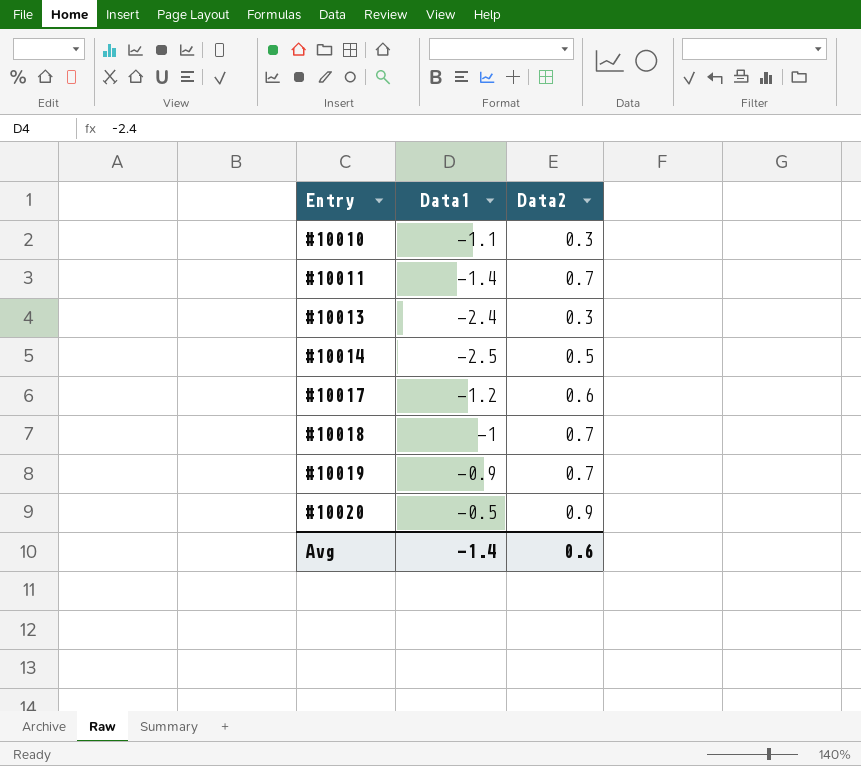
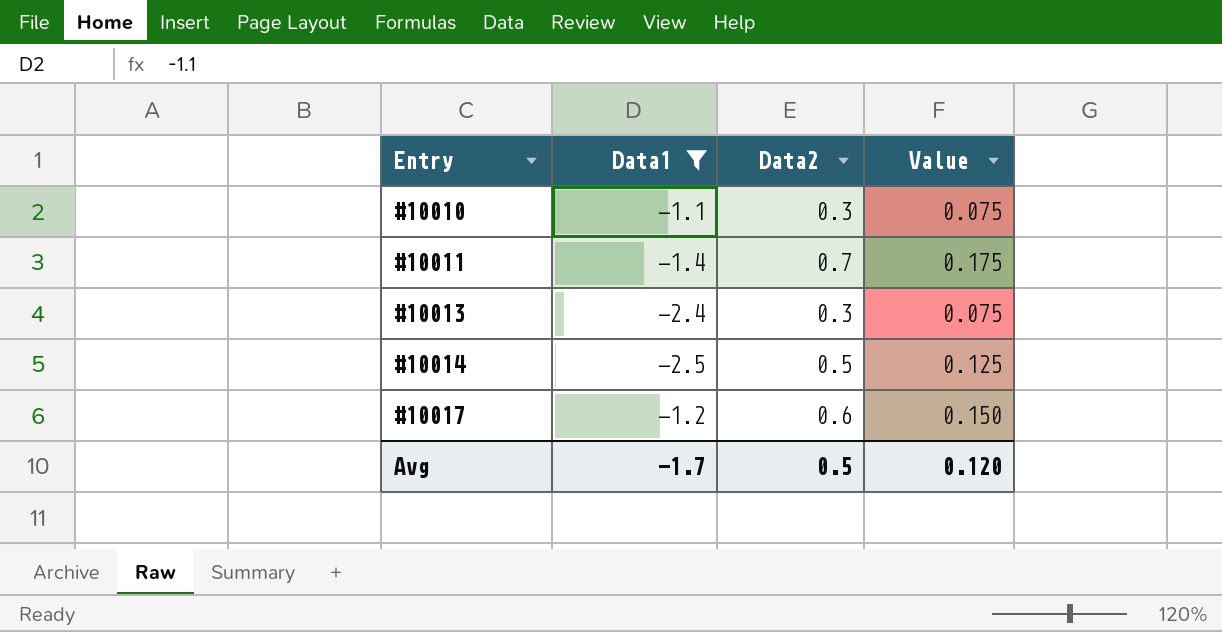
filter: none -> Data1 <= -1.1
column Value | formula: none -> [Data2] * 0.25
Avg | Data1: -1.4 -> -1.7
Avg | Data2: 0.6 -> 0.5

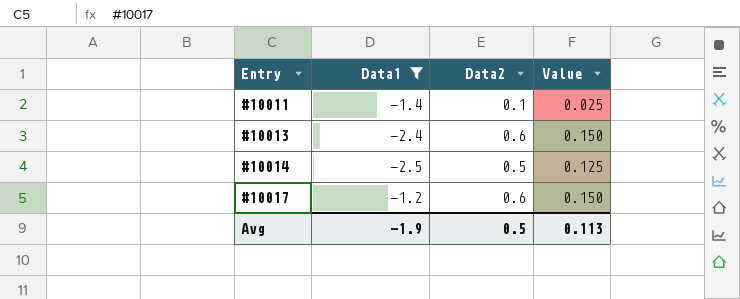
row #10010: -1.1 | 0.3 | 0.075 -> none
#10011 | Data2: 0.7 -> 0.1
#10011 | Value: 0.175 -> 0.025
#10013 | Data2: 0.3 -> 0.6
#10013 | Value: 0.075 -> 0.150
Avg | Data1: -1.7 -> -1.9
Avg | Value: 0.120 -> 0.113

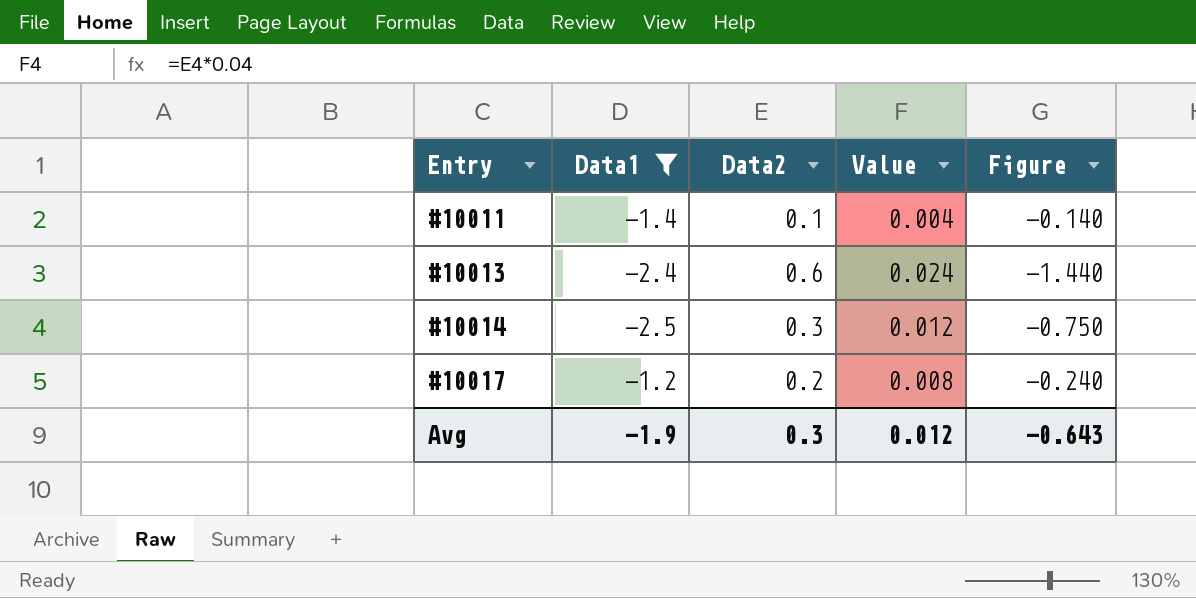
column Value | formula: [Data2] * 0.25 -> [Data2] * 0.04
column Figure | formula: none -> [Data1] * [Data2]
#10014 | Data2: 0.5 -> 0.3
#10017 | Data2: 0.6 -> 0.2
Avg | Data2: 0.5 -> 0.3
Avg | Value: 0.113 -> 0.012

